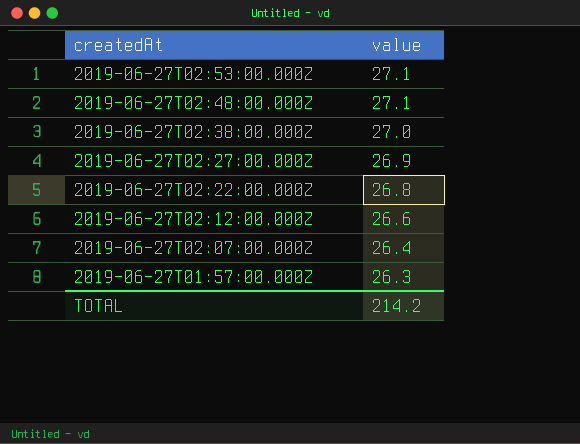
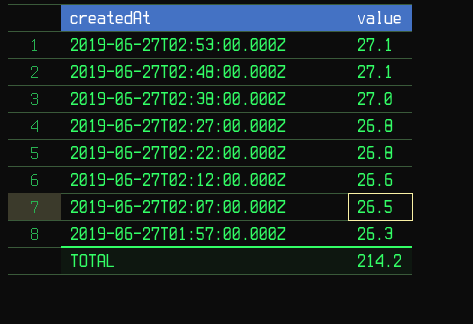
2019-06-27T02:27:00.000Z | value: 26.9 -> 26.8
2019-06-27T02:07:00.000Z | value: 26.4 -> 26.5

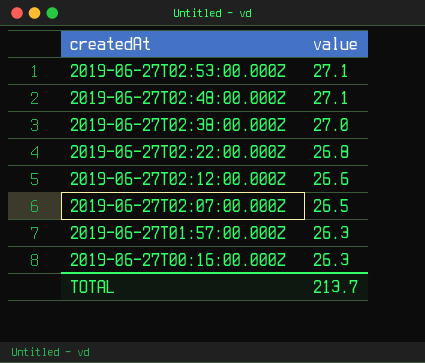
row 2019-06-27T02:27:00.000Z: 26.8 -> none
row 2019-06-27T00:16:00.000Z: none -> 26.3
TOTAL | value: 214.2 -> 213.7

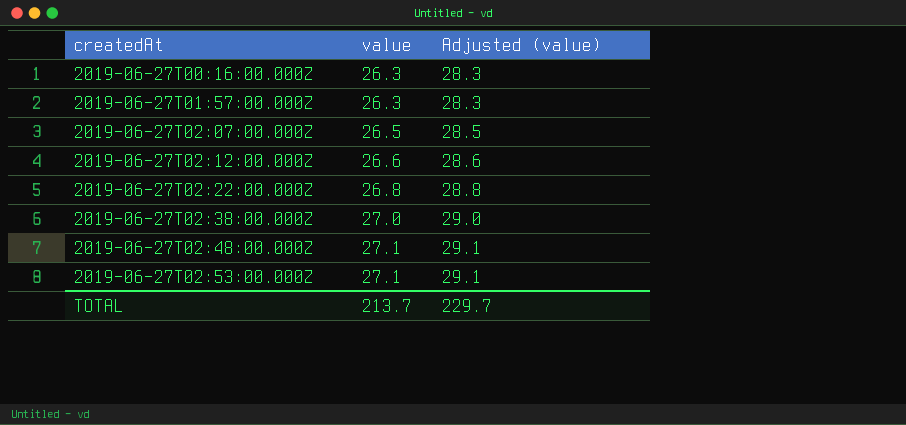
row order: createdAt descending -> createdAt ascending
column Adjusted (value) | formula: none -> [value] + 2

